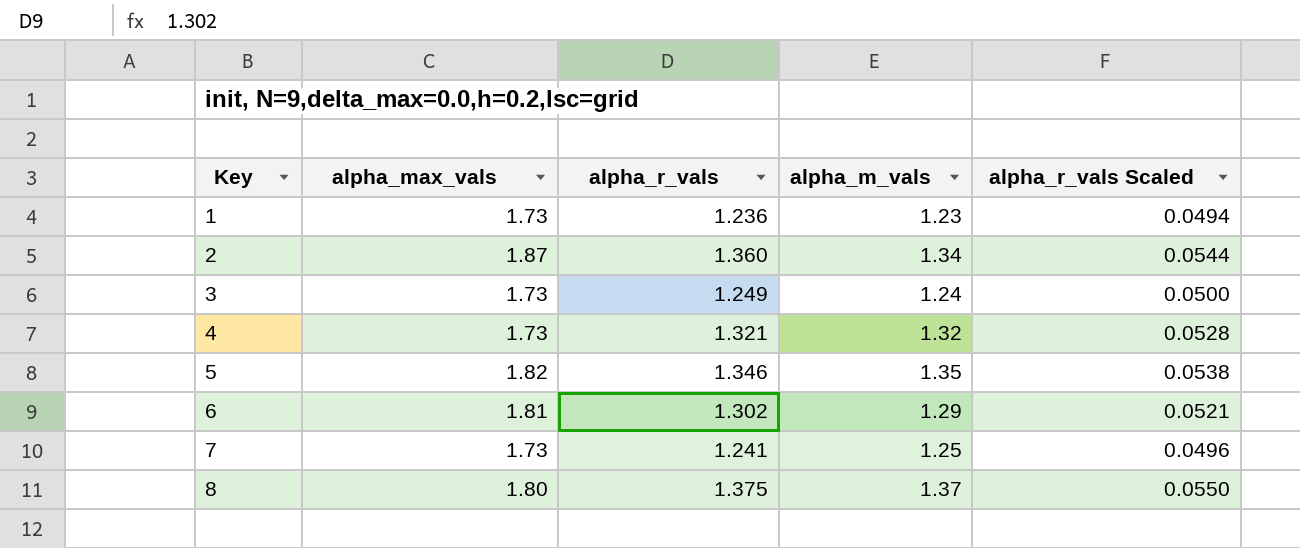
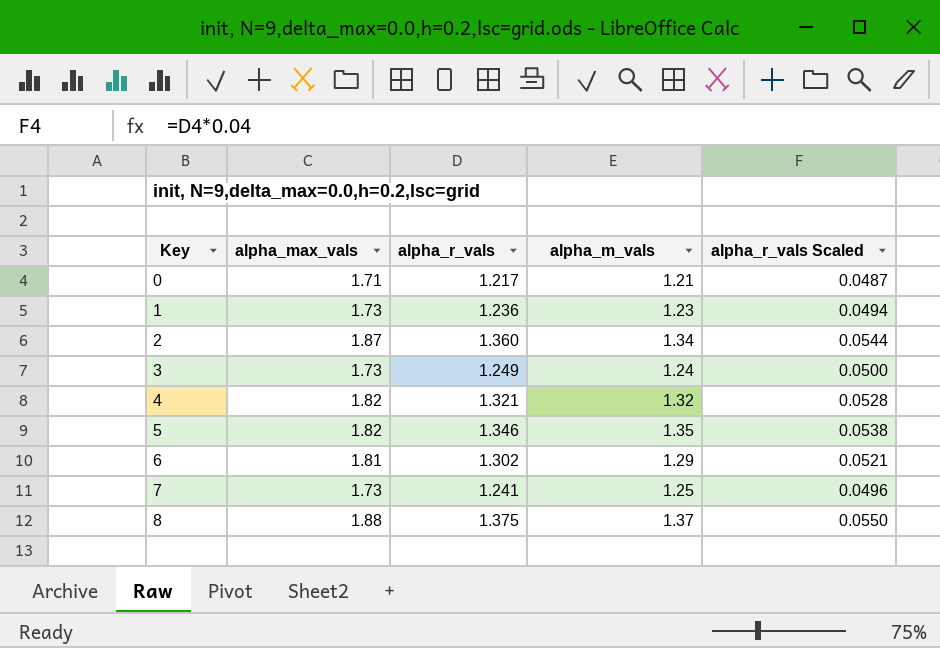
row 0: none -> 1.71 | 1.217 | 1.21 | 0.0487
4 | alpha_max_vals: 1.73 -> 1.82
8 | alpha_max_vals: 1.80 -> 1.88

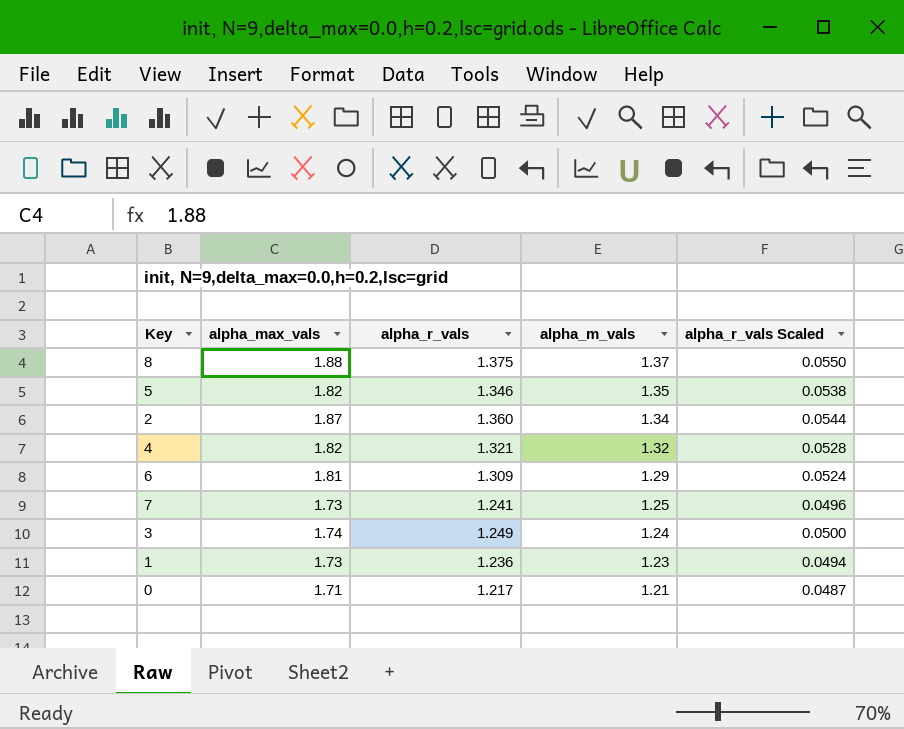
row order: Key ascending -> alpha_m_vals descending
6 | alpha_r_vals: 1.302 -> 1.309
6 | alpha_r_vals Scaled: 0.0521 -> 0.0524
3 | alpha_max_vals: 1.73 -> 1.74

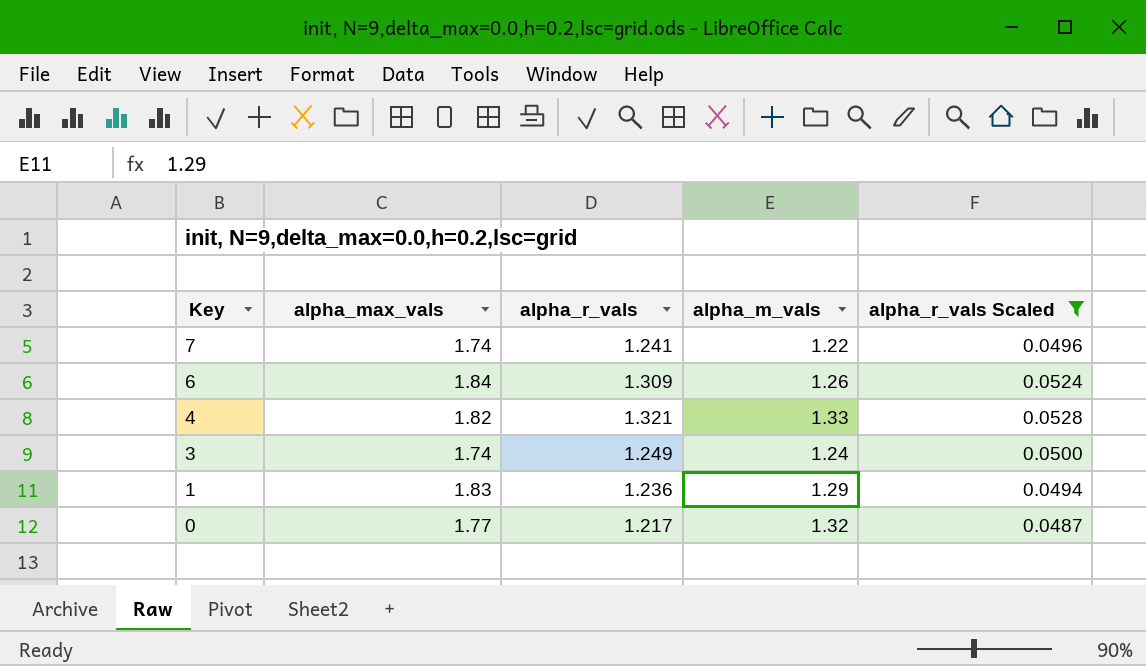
filter: none -> alpha_r_vals Scaled <= 0.0528
row order: alpha_m_vals descending -> Key descending
7 | alpha_max_vals: 1.73 -> 1.74
7 | alpha_m_vals: 1.25 -> 1.22
6 | alpha_max_vals: 1.81 -> 1.84
6 | alpha_m_vals: 1.29 -> 1.26
4 | alpha_m_vals: 1.32 -> 1.33
1 | alpha_max_vals: 1.73 -> 1.83
1 | alpha_m_vals: 1.23 -> 1.29
0 | alpha_max_vals: 1.71 -> 1.77
0 | alpha_m_vals: 1.21 -> 1.32

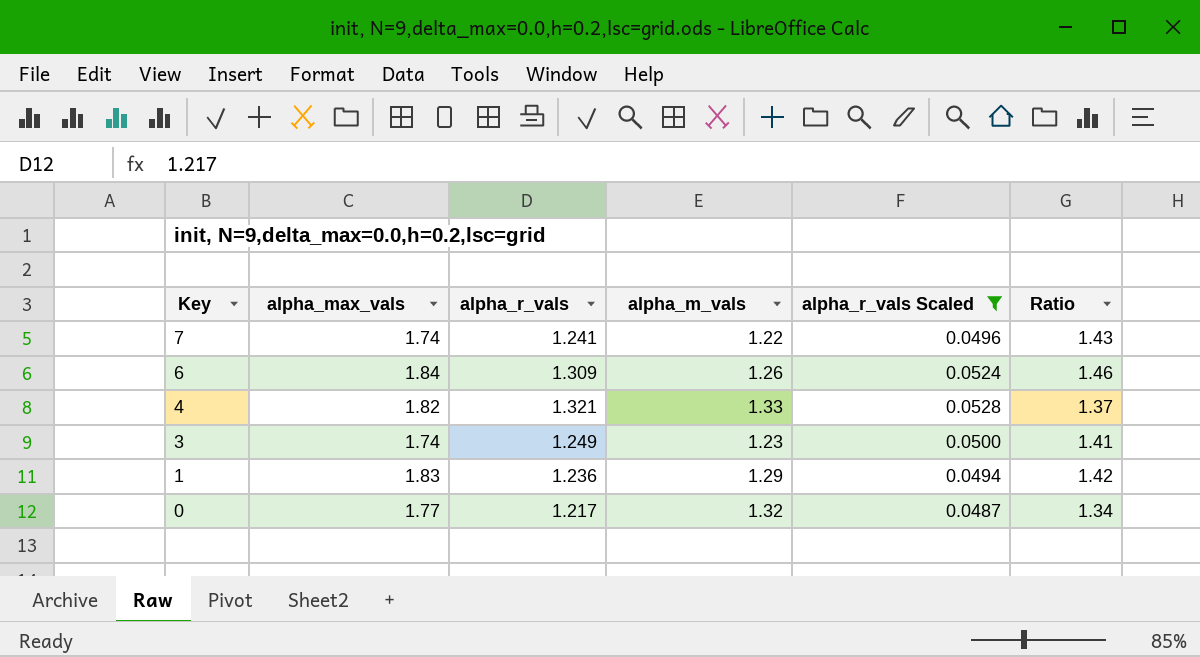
column Ratio | formula: none -> [alpha_max_vals] / [alpha_m_vals]
3 | alpha_m_vals: 1.24 -> 1.23

